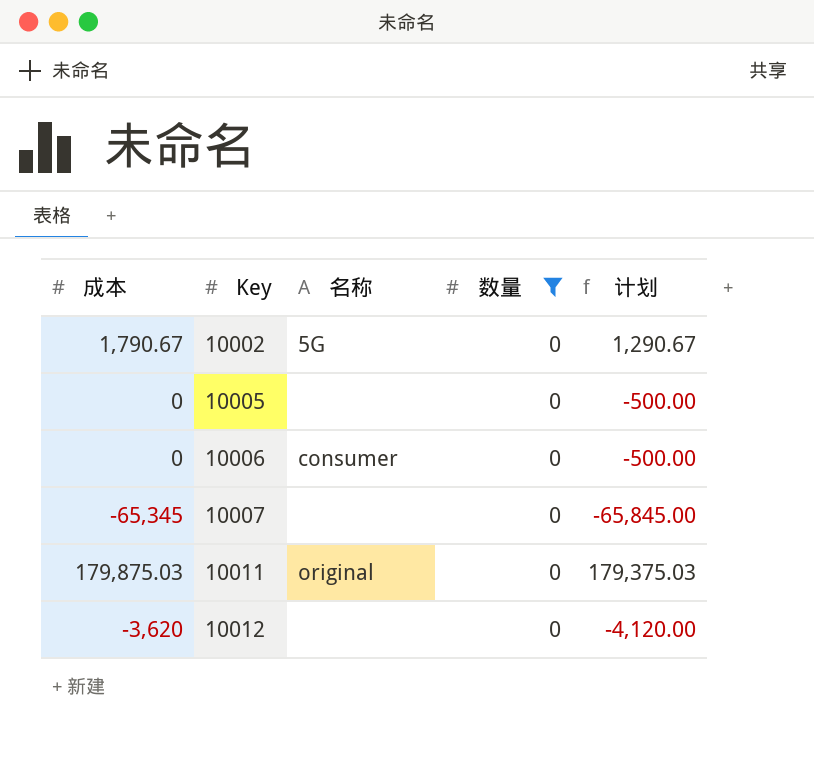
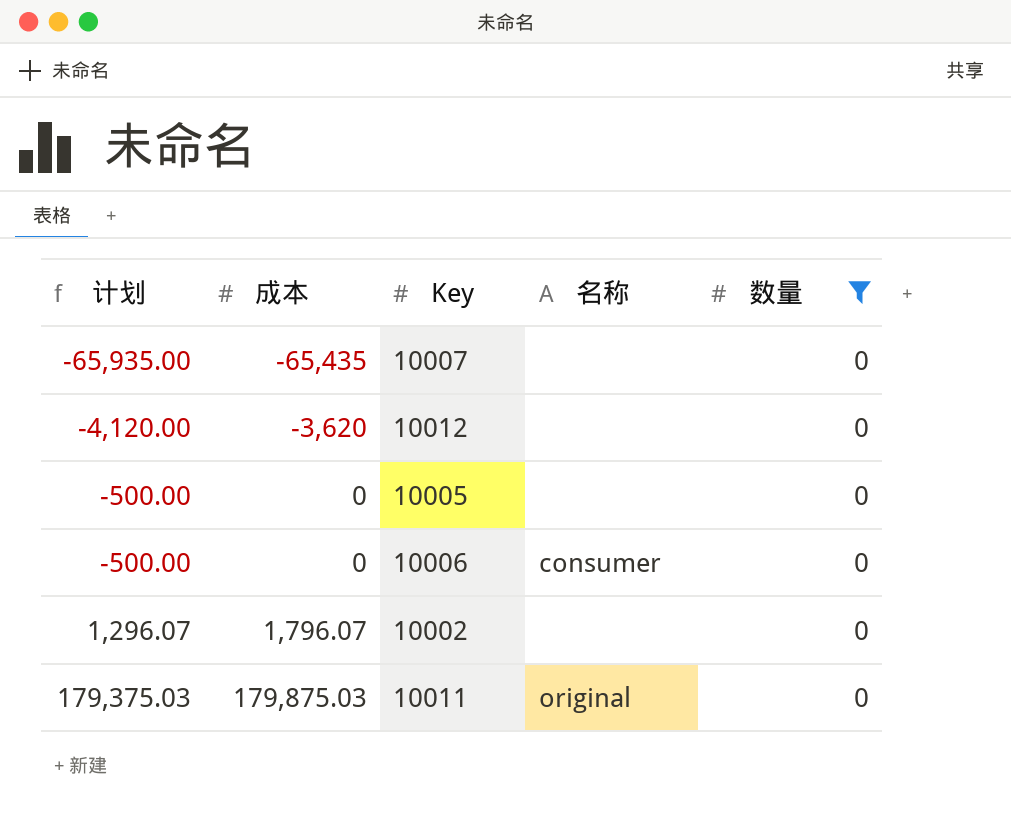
row order: Key ascending -> 计划 ascending
column 计划 | position: 5 -> 1
10007 | 计划: -65,845.00 -> -65,935.00
10007 | 成本: -65,345 -> -65,435
10002 | 计划: 1,290.67 -> 1,296.07
10002 | 成本: 1,790.67 -> 1,796.07
10002 | 名称: 5G -> none

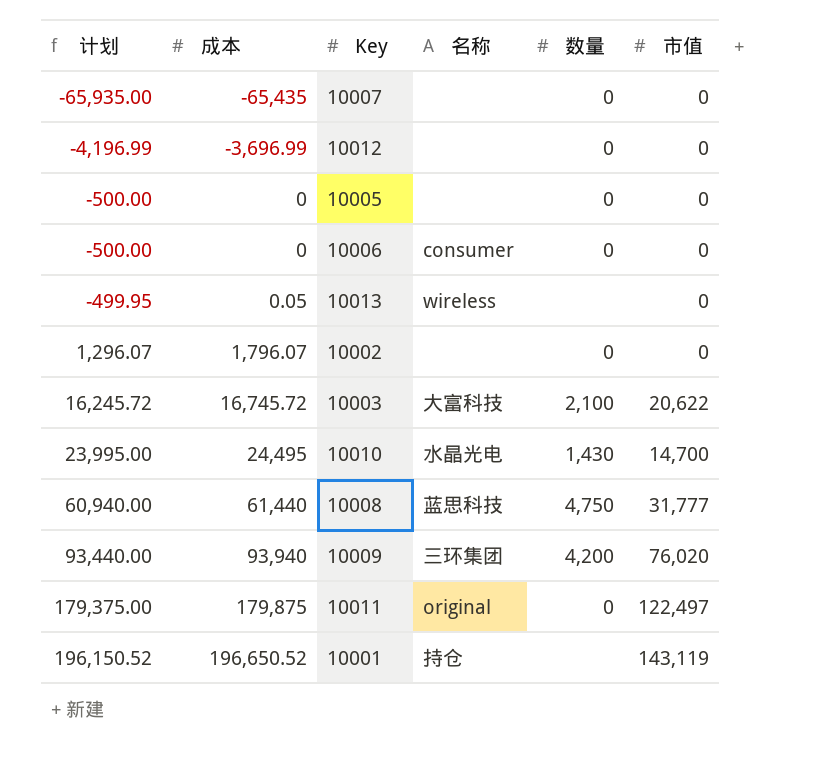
filter: 数量 = 0 -> none
column 市值 | position: none -> 6
10012 | 计划: -4,120.00 -> -4,196.99
10012 | 成本: -3,620 -> -3,696.99
10011 | 计划: 179,375.03 -> 179,375.00
10011 | 成本: 179,875.03 -> 179,875

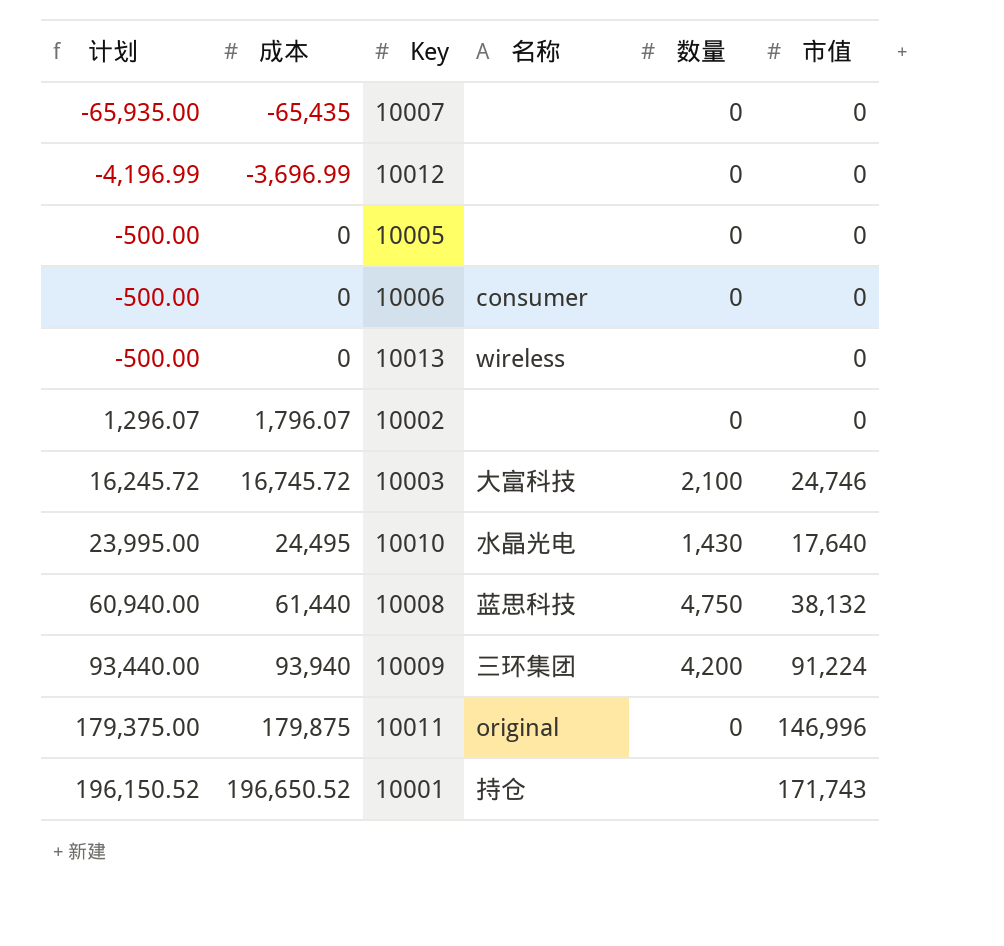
10013 | 计划: -499.95 -> -500.00
10013 | 成本: 0.05 -> 0
10003 | 市值: 20,622 -> 24,746
10010 | 市值: 14,700 -> 17,640
10008 | 市值: 31,777 -> 38,132
10009 | 市值: 76,020 -> 91,224
10011 | 市值: 122,497 -> 146,996
10001 | 市值: 143,119 -> 171,743

